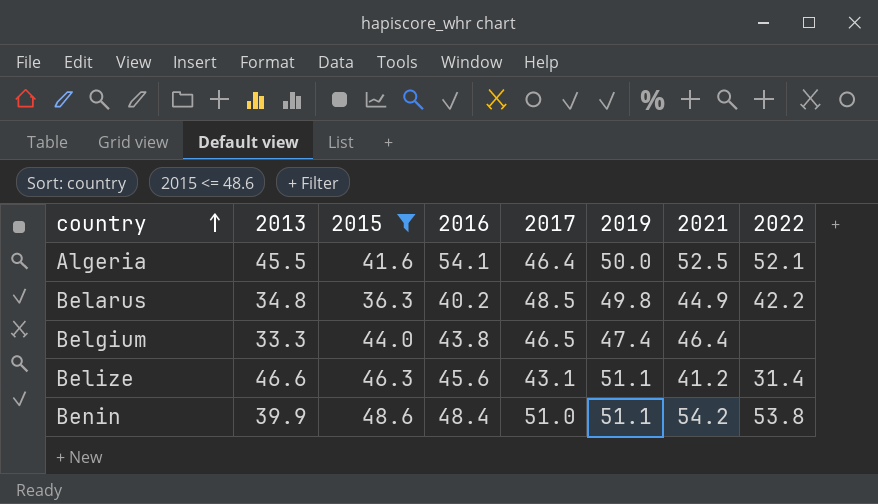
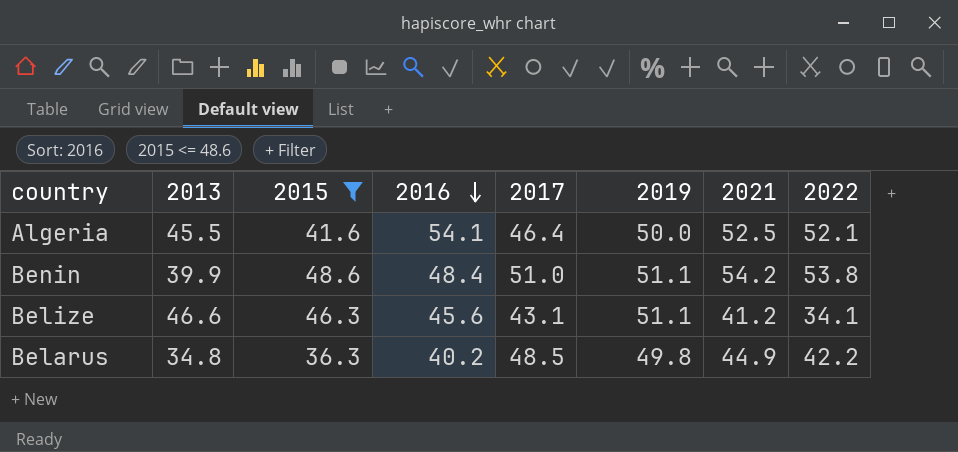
row order: country ascending -> 2016 descending
row Belgium: 33.3 | 44.0 | 43.8 | 46.5 | 47.4 | 46.4 | none -> none
Belize | 2022: 31.4 -> 34.1

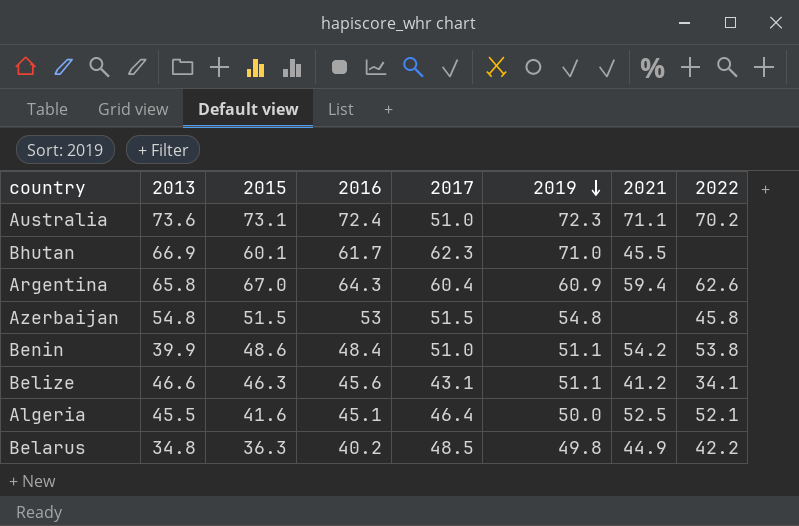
filter: 2015 <= 48.6 -> none
row order: 2016 descending -> 2019 descending
Algeria | 2016: 54.1 -> 45.1

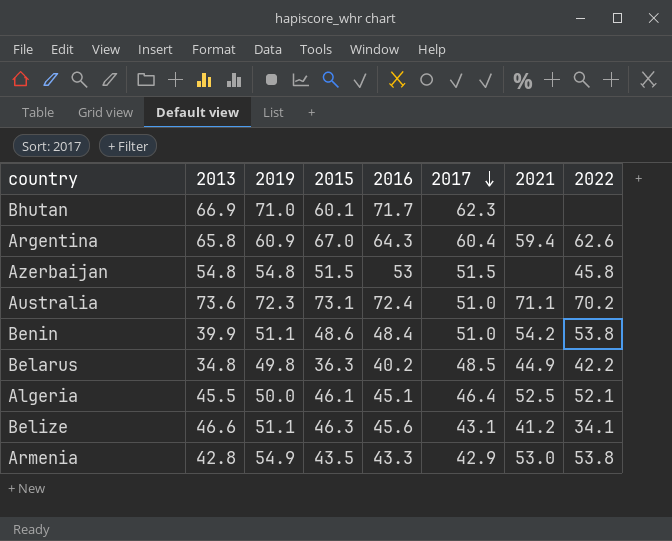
row order: 2019 descending -> 2017 descending
column 2019 | position: 6 -> 3
Bhutan | 2016: 61.7 -> 71.7
Bhutan | 2021: 45.5 -> none
Algeria | 2015: 41.6 -> 46.1
row Armenia: none -> 42.8 | 54.9 | 43.5 | 43.3 | 42.9 | 53.0 | 53.8

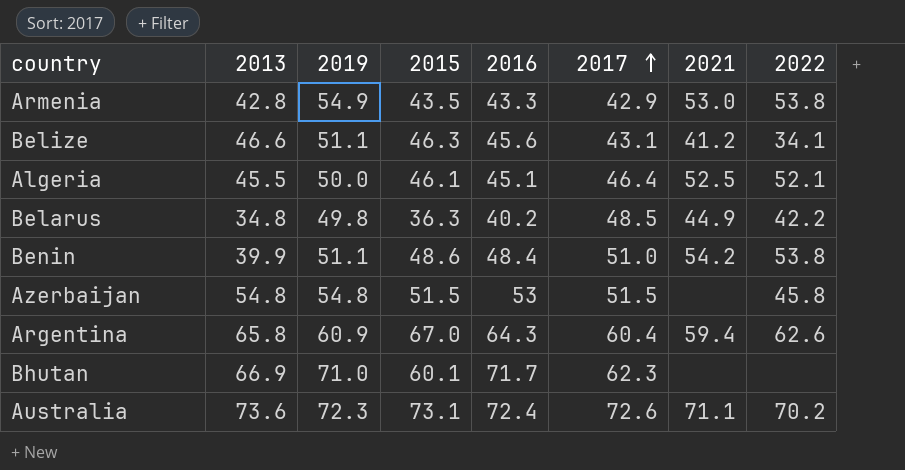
row order: 2017 descending -> 2017 ascending
Australia | 2017: 51.0 -> 72.6

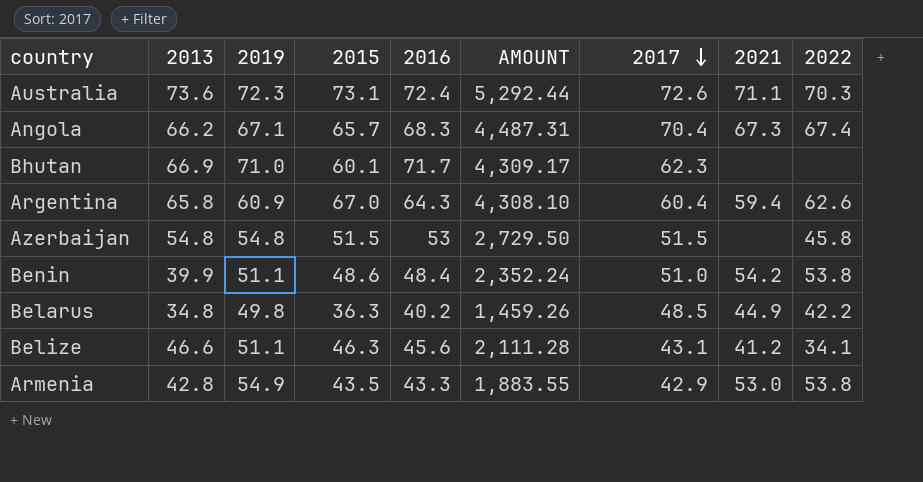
row order: 2017 ascending -> 2017 descending
column AMOUNT | formula: none -> [2015] * [2016]
row Algeria: 45.5 | 50.0 | 46.1 | 45.1 | 46.4 | 52.5 | 52.1 -> none
Australia | 2022: 70.2 -> 70.3
row Angola: none -> 66.2 | 67.1 | 65.7 | 68.3 | 4,487.31 | 70.4 | 67.3 | 67.4

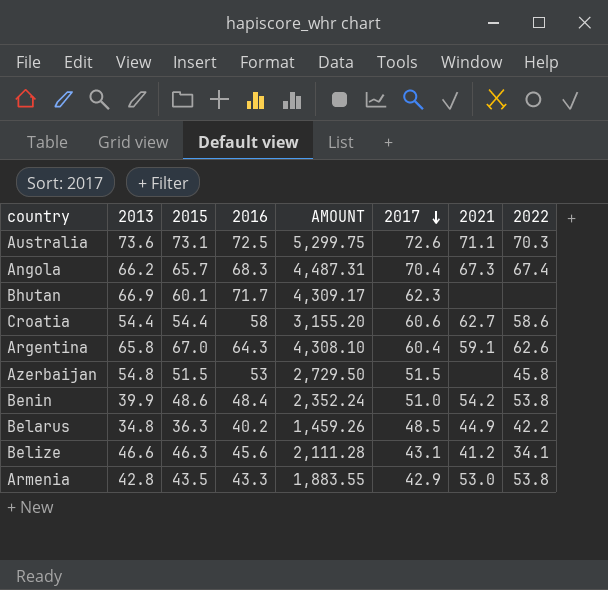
column 2019 | position: 3 -> none
Australia | 2016: 72.4 -> 72.5
Australia | AMOUNT: 5,292.44 -> 5,299.75
row Croatia: none -> 54.4 | 54.4 | 58 | 3,155.20 | 60.6 | 62.7 | 58.6
Argentina | 2021: 59.4 -> 59.1

